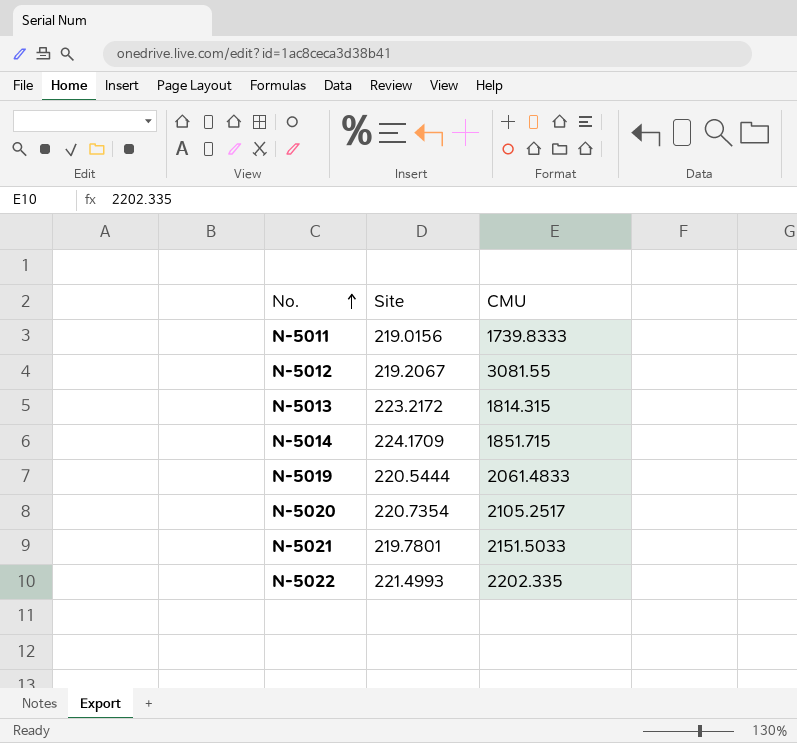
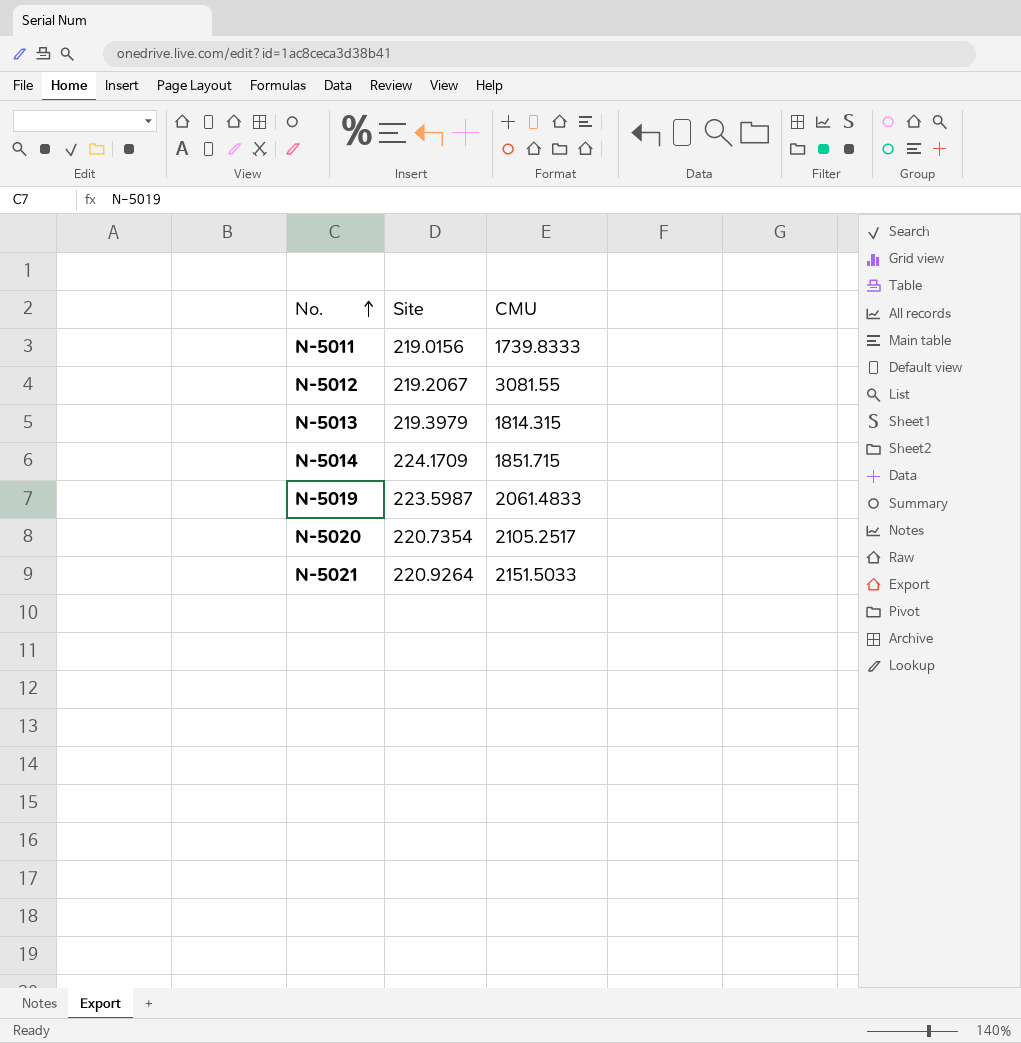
row N-5022: 221.4993 | 2202.335 -> none
N-5013 | Site: 223.2172 -> 219.3979
N-5019 | Site: 220.5444 -> 223.5987
N-5021 | Site: 219.7801 -> 220.9264

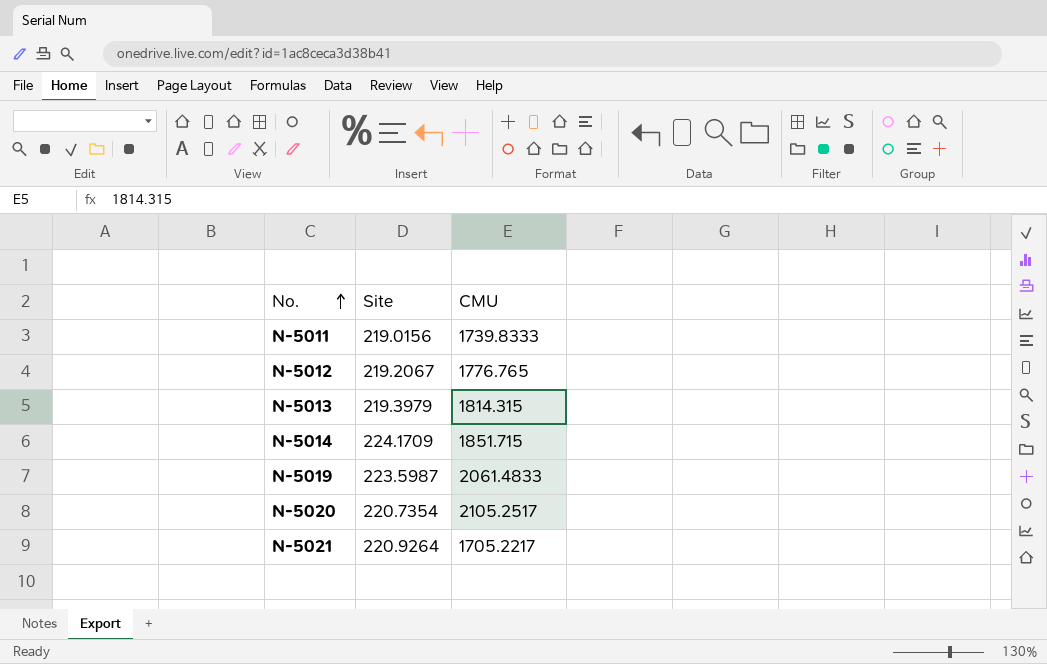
N-5012 | CMU: 3081.55 -> 1776.765
N-5021 | CMU: 2151.5033 -> 1705.2217

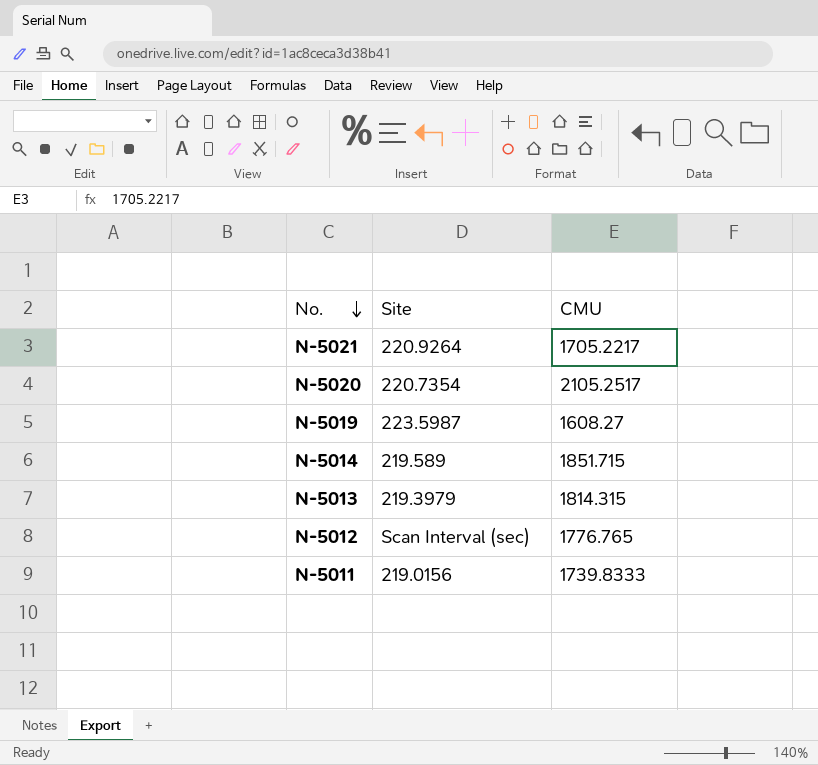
row order: No. ascending -> No. descending
N-5019 | CMU: 2061.4833 -> 1608.27
N-5014 | Site: 224.1709 -> 219.589
N-5012 | Site: 219.2067 -> Scan Interval (sec)

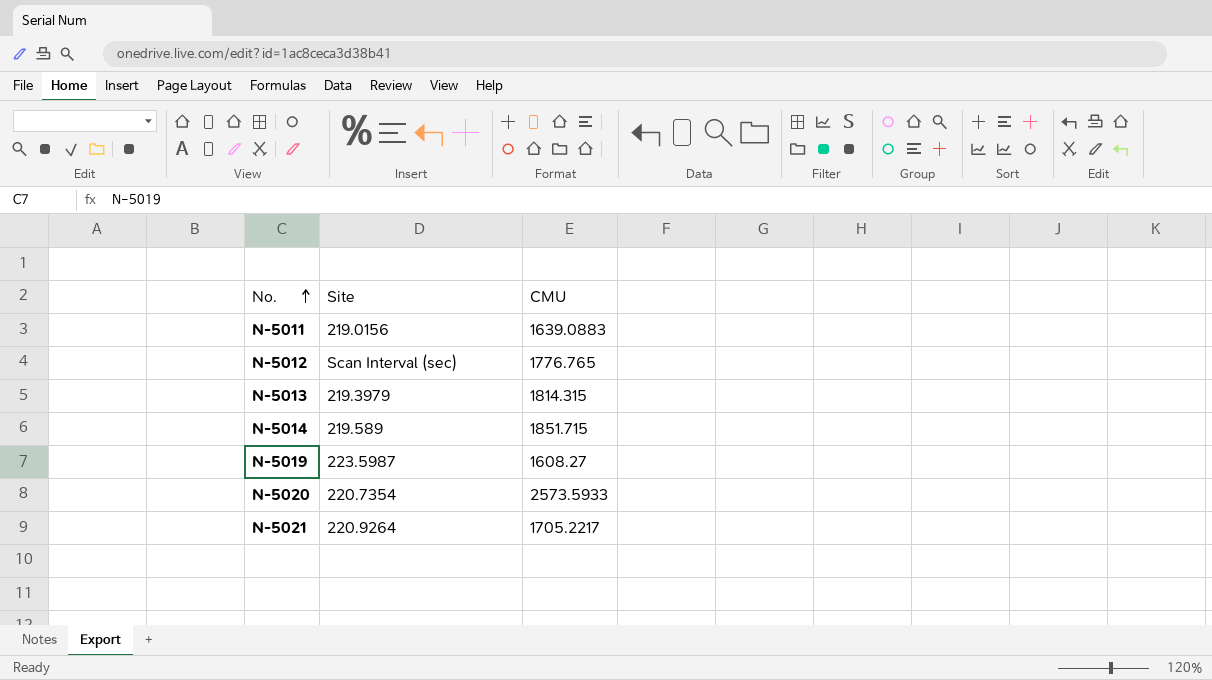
row order: No. descending -> No. ascending
N-5011 | CMU: 1739.8333 -> 1639.0883
N-5020 | CMU: 2105.2517 -> 2573.5933

